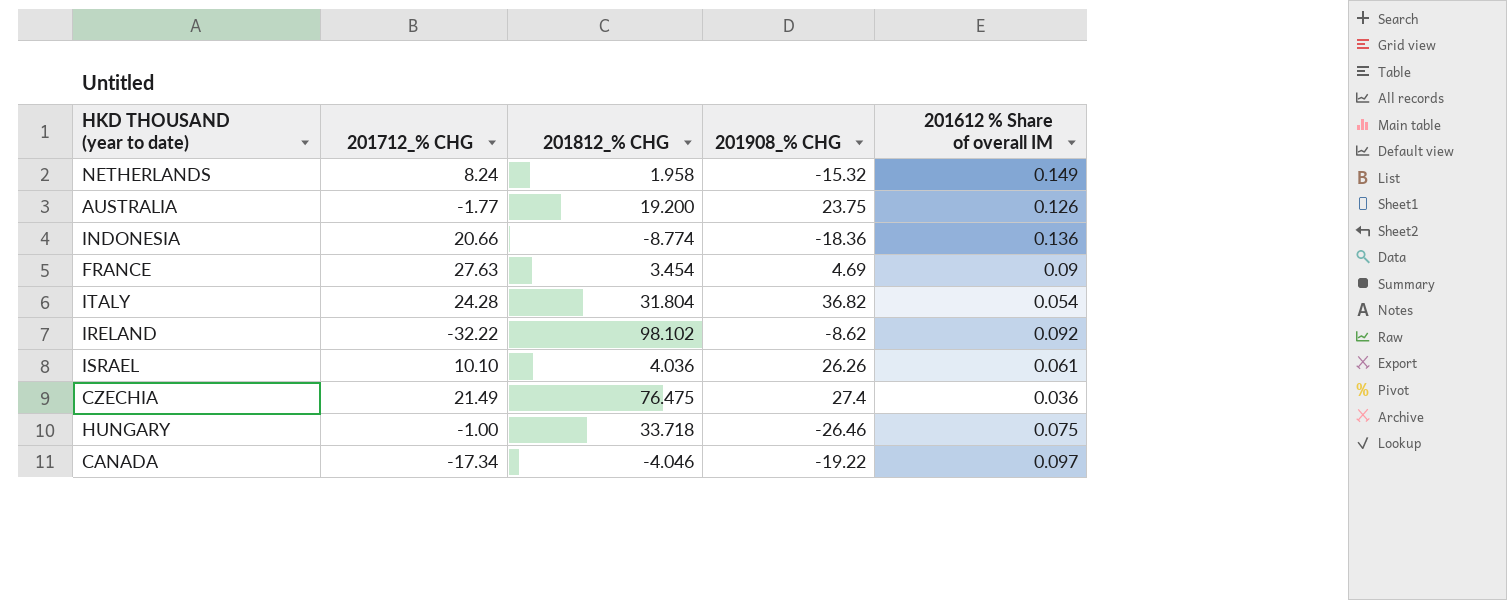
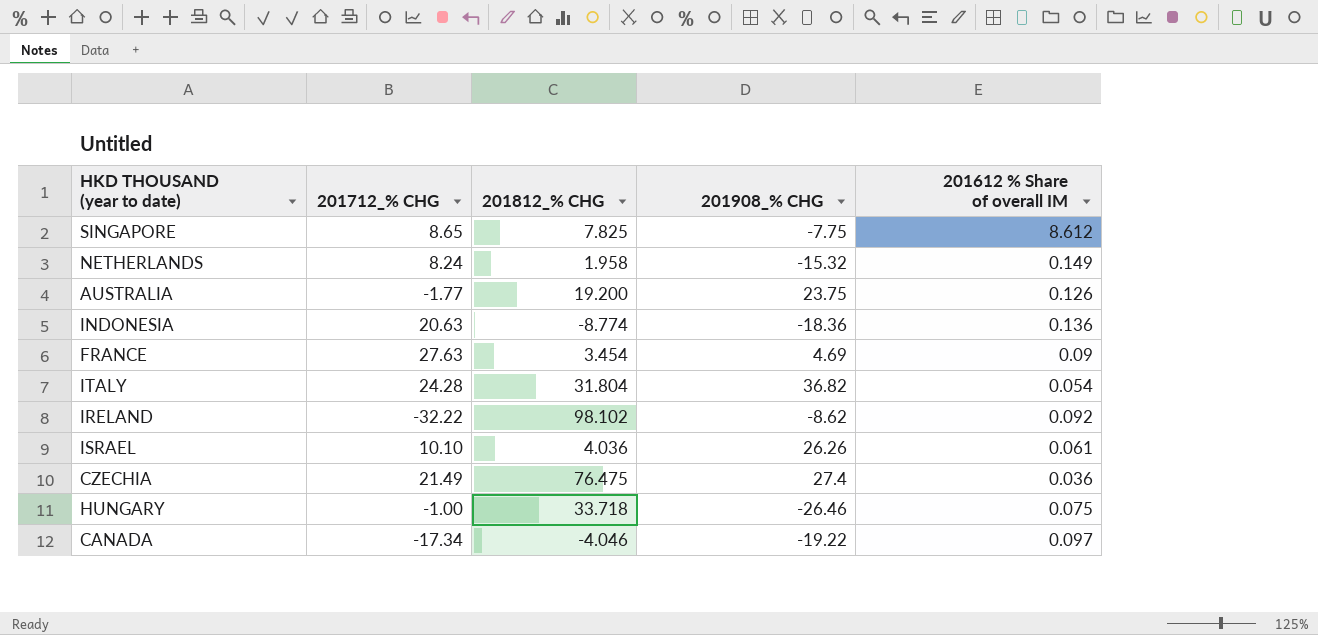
row SINGAPORE: none -> 8.65 | 7.825 | -7.75 | 8.612
INDONESIA | 201712_% CHG: 20.66 -> 20.63

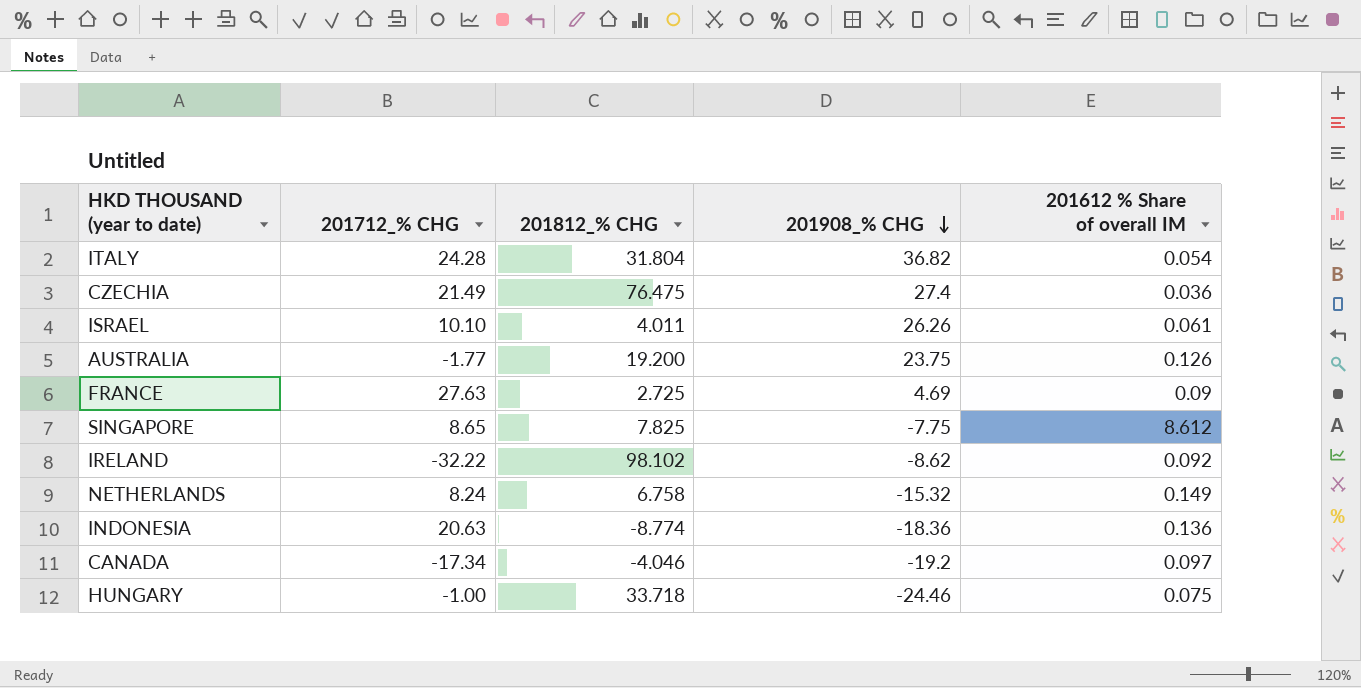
row order: none -> 201908_% CHG descending
ISRAEL | 201812_% CHG: 4.036 -> 4.011
FRANCE | 201812_% CHG: 3.454 -> 2.725
NETHERLANDS | 201812_% CHG: 1.958 -> 6.758
CANADA | 201908_% CHG: -19.22 -> -19.2
HUNGARY | 201908_% CHG: -26.46 -> -24.46

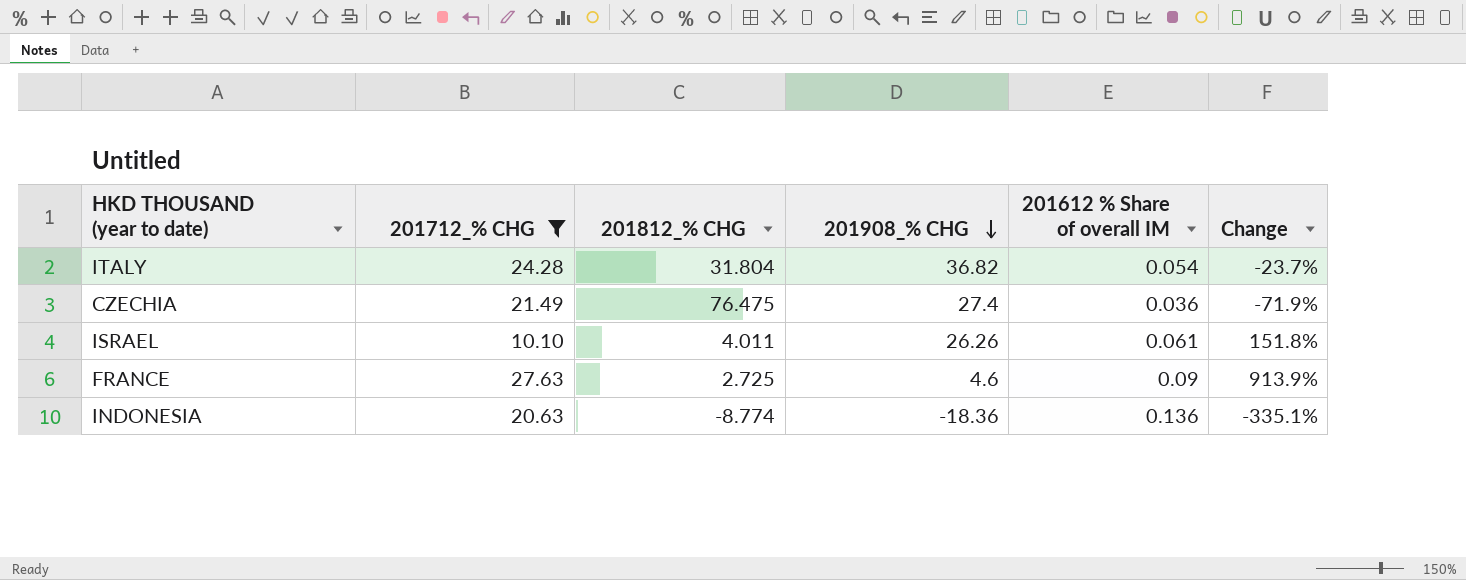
filter: none -> 201712_% CHG >= 10.10
column Change | formula: none -> ([201712_% CHG] - [201812_% CHG]) / [201812_% CHG]
FRANCE | 201908_% CHG: 4.69 -> 4.6

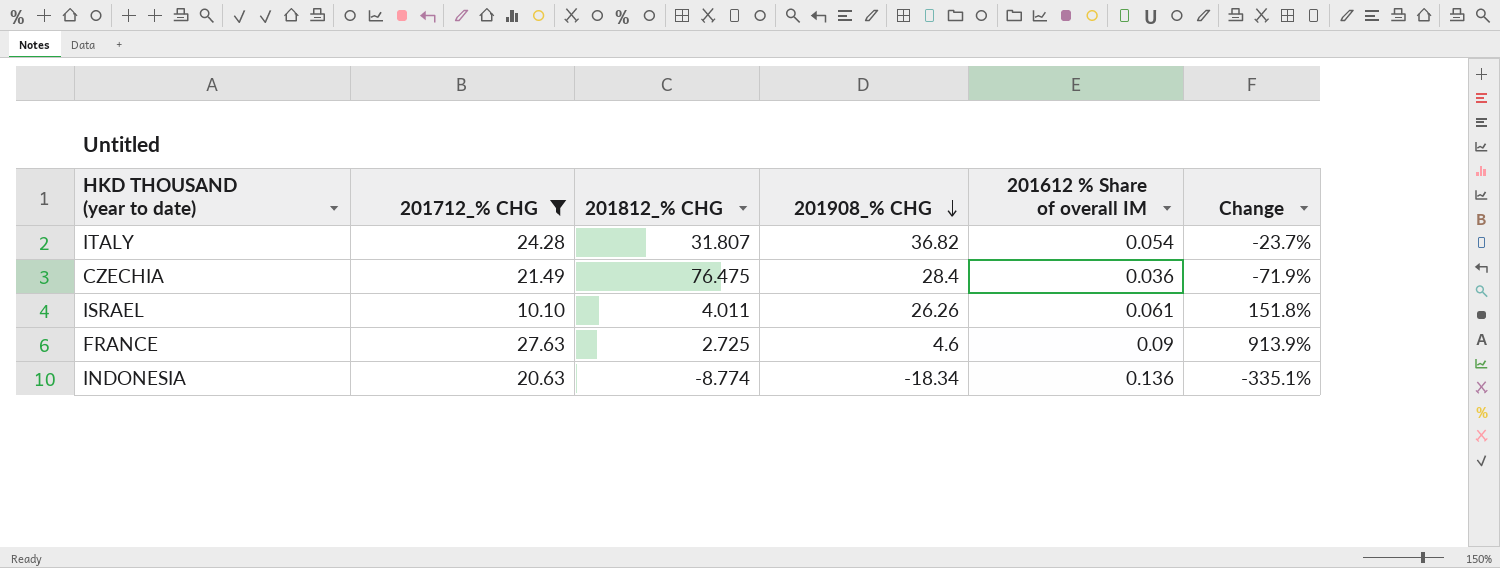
ITALY | 201812_% CHG: 31.804 -> 31.807
CZECHIA | 201908_% CHG: 27.4 -> 28.4
INDONESIA | 201908_% CHG: -18.36 -> -18.34

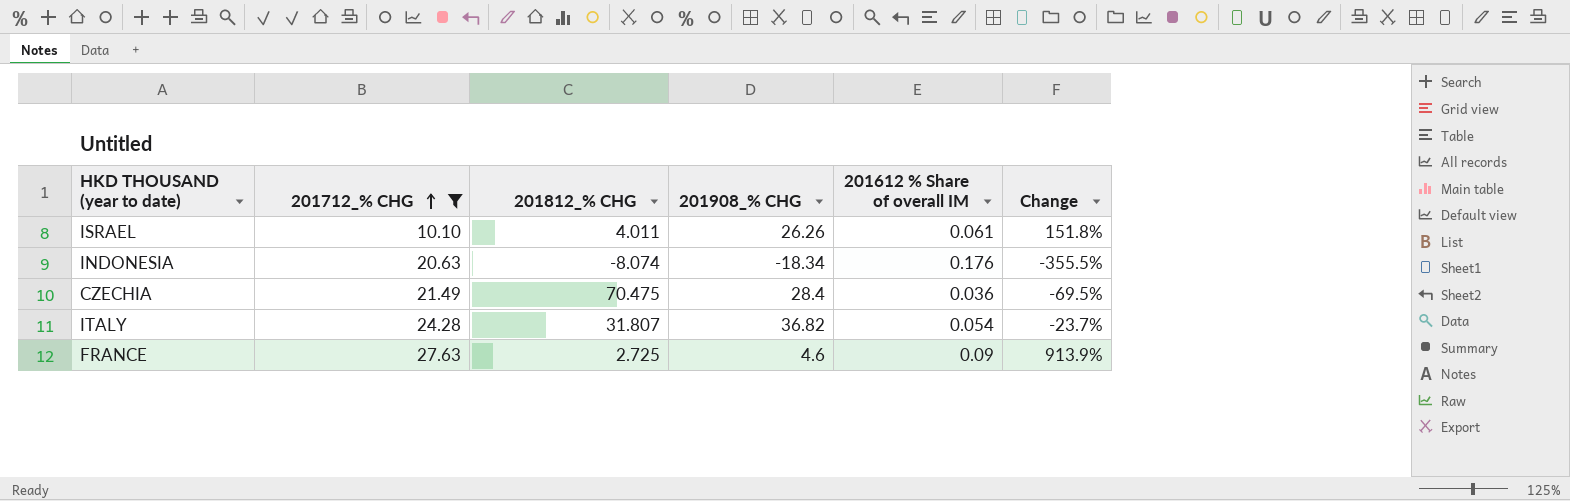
row order: 201908_% CHG descending -> 201712_% CHG ascending
INDONESIA | 201812_% CHG: -8.774 -> -8.074
INDONESIA | 201612 % Share of overall IM: 0.136 -> 0.176
INDONESIA | Change: -335.1% -> -355.5%
CZECHIA | 201812_% CHG: 76.475 -> 70.475
CZECHIA | Change: -71.9% -> -69.5%

